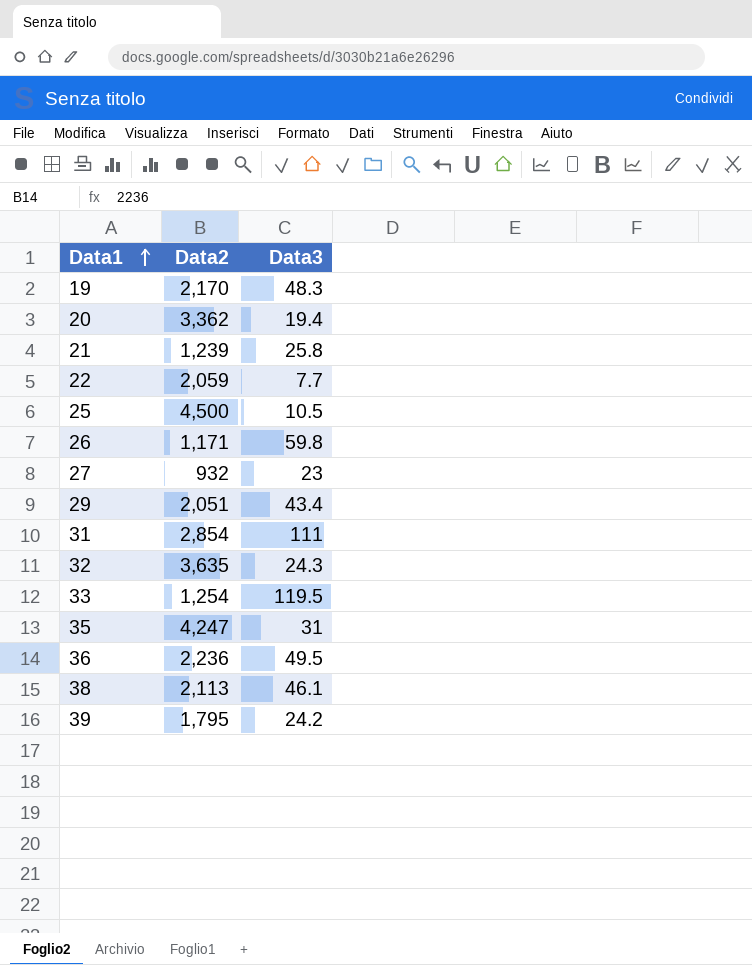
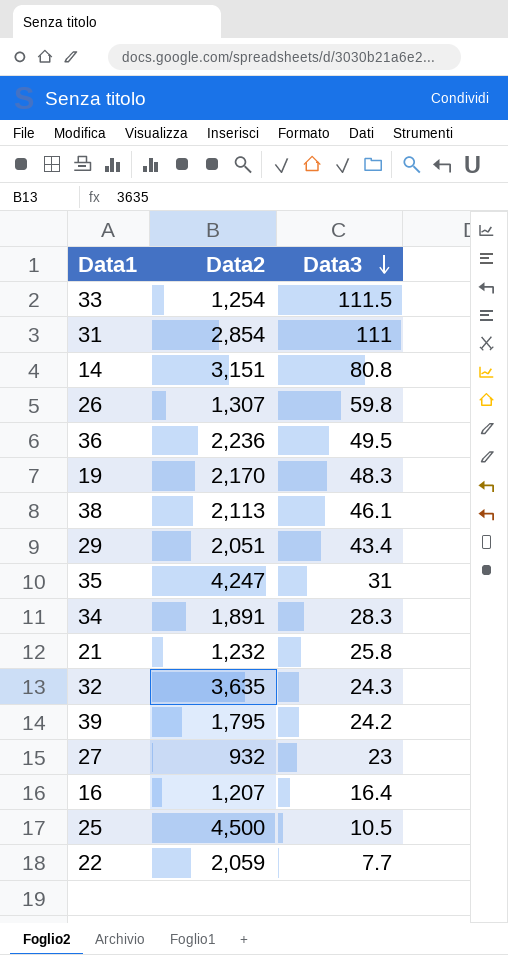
row order: Data1 ascending -> Data3 descending
row 20: 3,362 | 19.4 -> none
33 | Data3: 119.5 -> 111.5
row 14: none -> 3,151 | 80.8
26 | Data2: 1,171 -> 1,307
row 34: none -> 1,891 | 28.3
21 | Data2: 1,239 -> 1,232
row 16: none -> 1,207 | 16.4

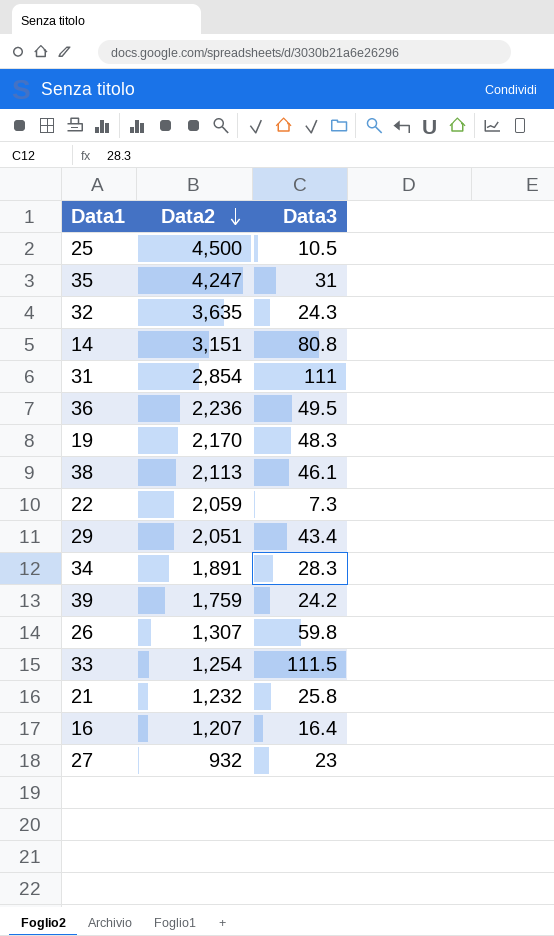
row order: Data3 descending -> Data2 descending
22 | Data3: 7.7 -> 7.3
39 | Data2: 1,795 -> 1,759

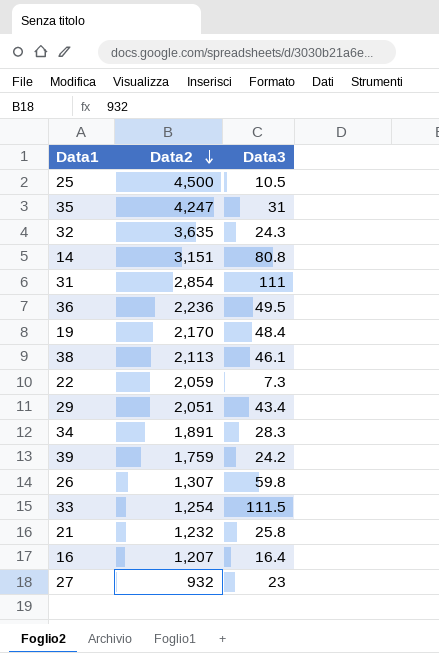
19 | Data3: 48.3 -> 48.4

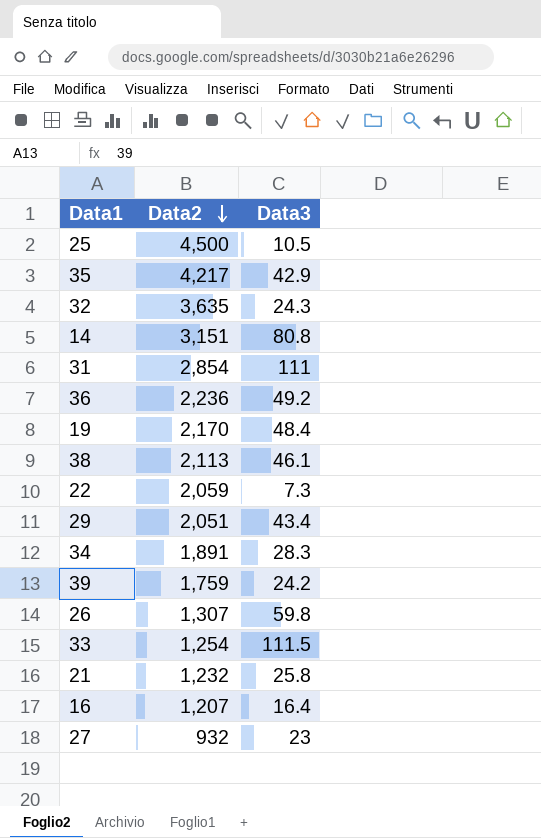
35 | Data2: 4,247 -> 4,217
35 | Data3: 31 -> 42.9
36 | Data3: 49.5 -> 49.2

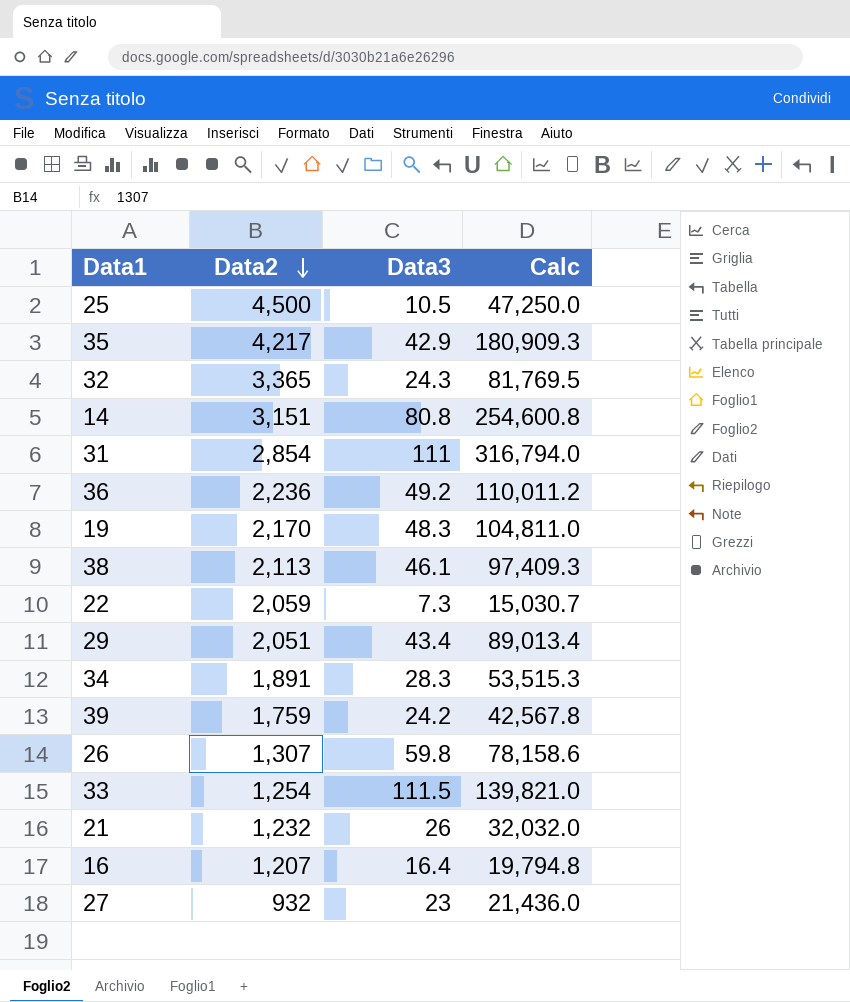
column Calc | formula: none -> [Data2] * [Data3]
32 | Data2: 3,635 -> 3,365
19 | Data3: 48.4 -> 48.3
21 | Data3: 25.8 -> 26

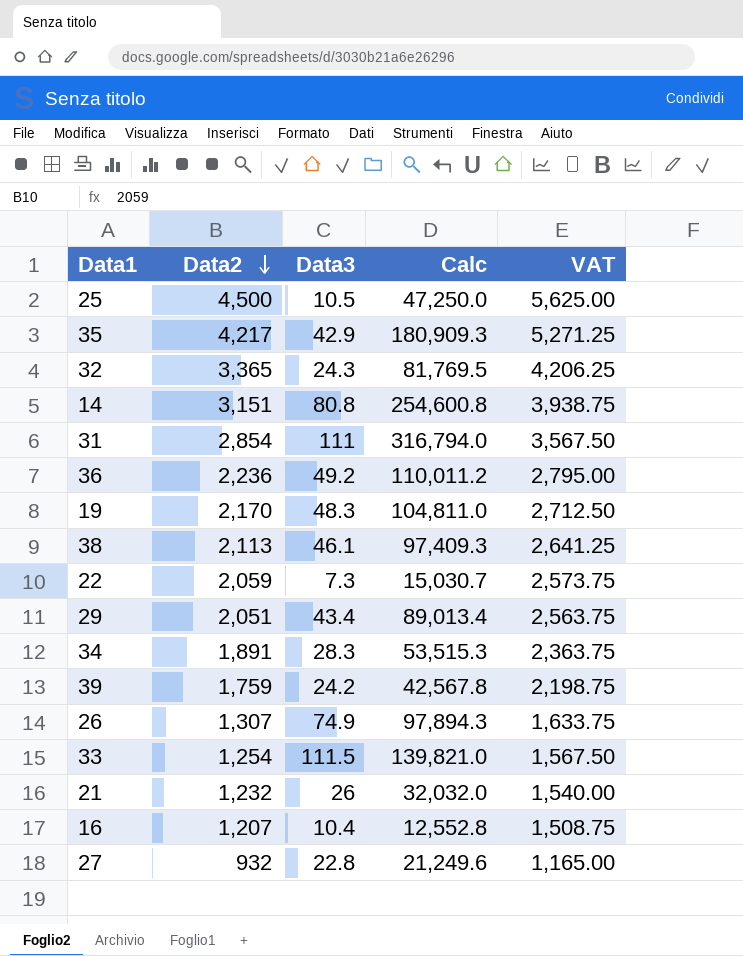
column VAT | formula: none -> [Data2] * 1.25
26 | Data3: 59.8 -> 74.9
26 | Calc: 78,158.6 -> 97,894.3
16 | Data3: 16.4 -> 10.4
16 | Calc: 19,794.8 -> 12,552.8
27 | Data3: 23 -> 22.8
27 | Calc: 21,436.0 -> 21,249.6

